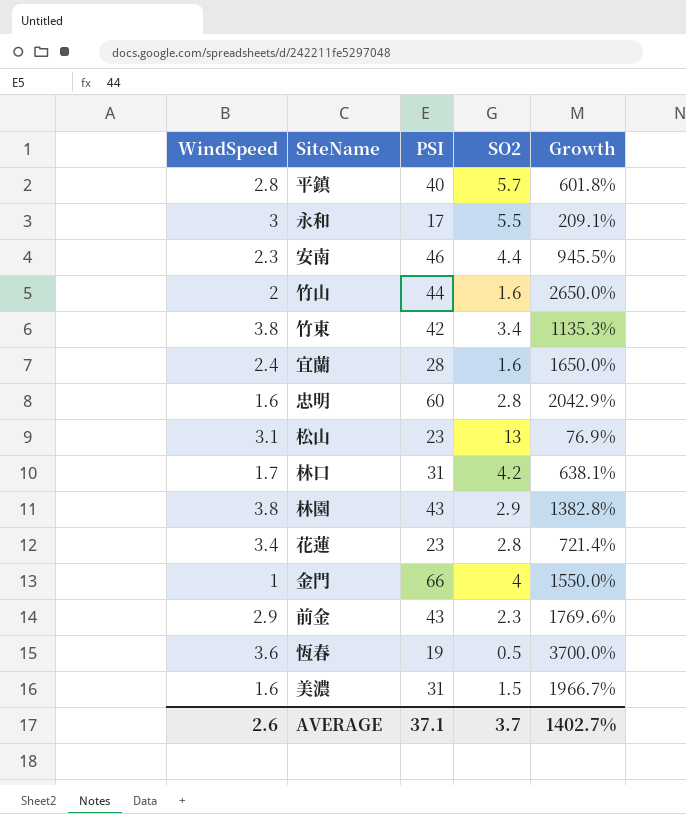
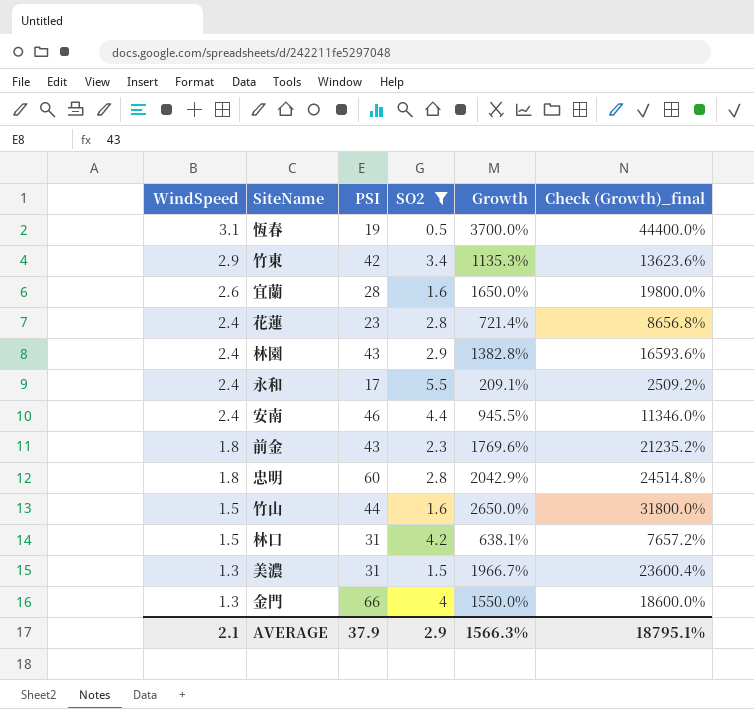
filter: none -> SO2 <= 5.5
row order: none -> WindSpeed descending
column Check (Growth)_final | formula: none -> [Growth] * 12
恆春 | WindSpeed: 3.6 -> 3.1
竹東 | WindSpeed: 3.8 -> 2.9
宜蘭 | WindSpeed: 2.4 -> 2.6
花蓮 | WindSpeed: 3.4 -> 2.4
林園 | WindSpeed: 3.8 -> 2.4
永和 | WindSpeed: 3 -> 2.4
安南 | WindSpeed: 2.3 -> 2.4
前金 | WindSpeed: 2.9 -> 1.8
忠明 | WindSpeed: 1.6 -> 1.8
竹山 | WindSpeed: 2 -> 1.5
林口 | WindSpeed: 1.7 -> 1.5
美濃 | WindSpeed: 1.6 -> 1.3
金門 | WindSpeed: 1 -> 1.3
AVERAGE | WindSpeed: 2.6 -> 2.1
AVERAGE | PSI: 37.1 -> 37.9
AVERAGE | SO2: 3.7 -> 2.9
AVERAGE | Growth: 1402.7% -> 1566.3%

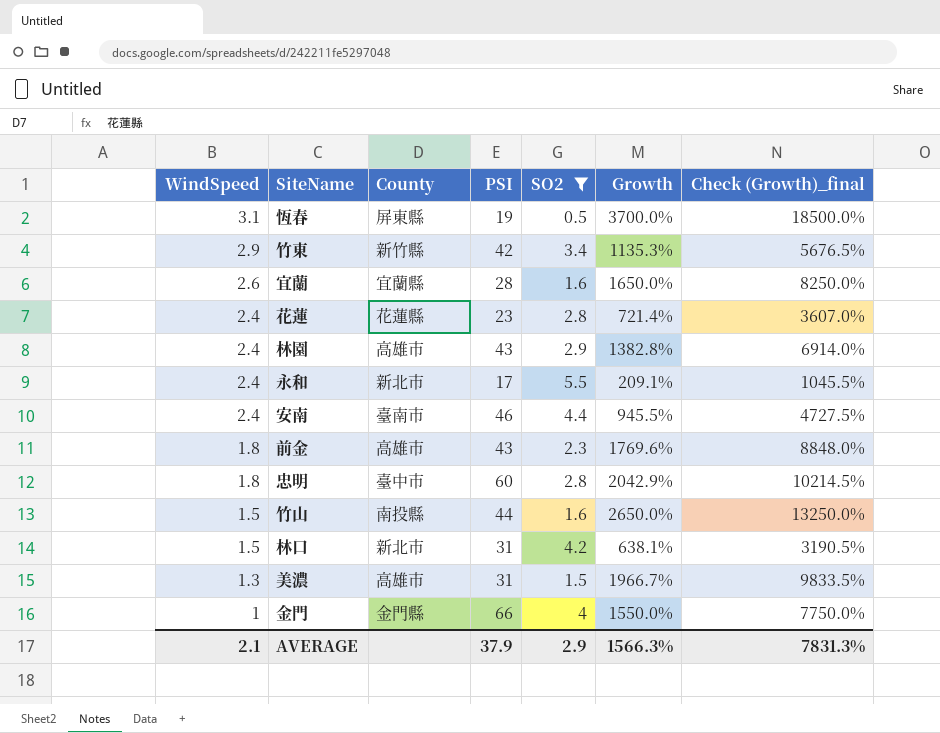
column County | position: none -> 3
column Check (Growth)_final | formula: [Growth] * 12 -> [Growth] * 5
金門 | WindSpeed: 1.3 -> 1
AVERAGE | Check (Growth)_final: 18795.1% -> 7831.3%

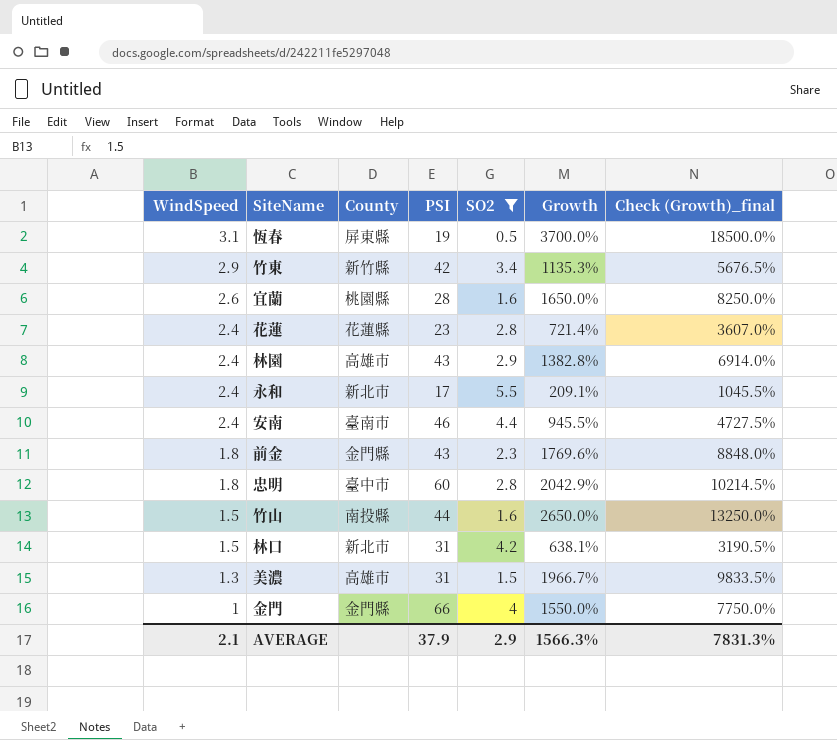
宜蘭 | County: 宜蘭縣 -> 桃園縣
前金 | County: 高雄市 -> 金門縣

